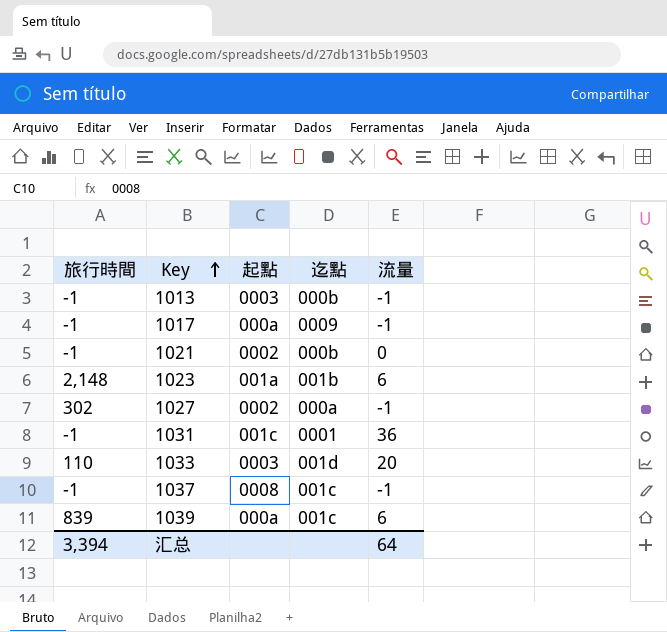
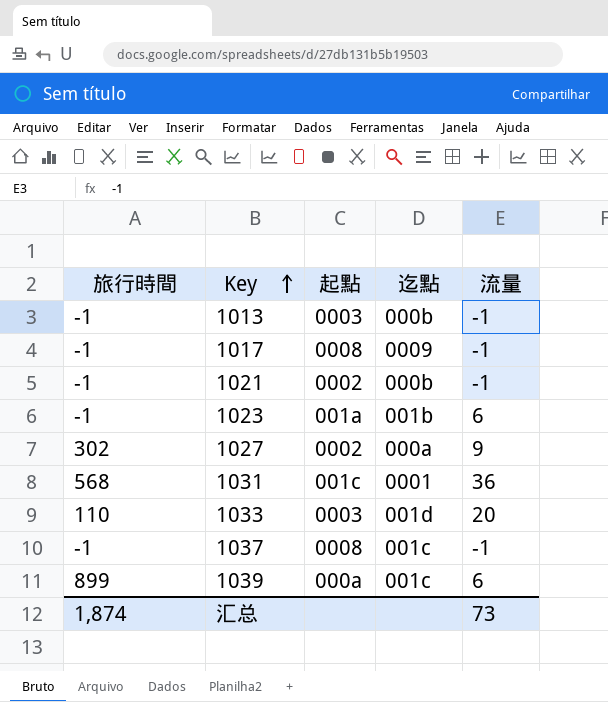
1017 | 起點: 000a -> 0008
1021 | 流量: 0 -> -1
1023 | 旅行時間: 2,148 -> -1
1027 | 流量: -1 -> 9
1031 | 旅行時間: -1 -> 568
1039 | 旅行時間: 839 -> 899
汇总 | 旅行時間: 3,394 -> 1,874
汇总 | 流量: 64 -> 73

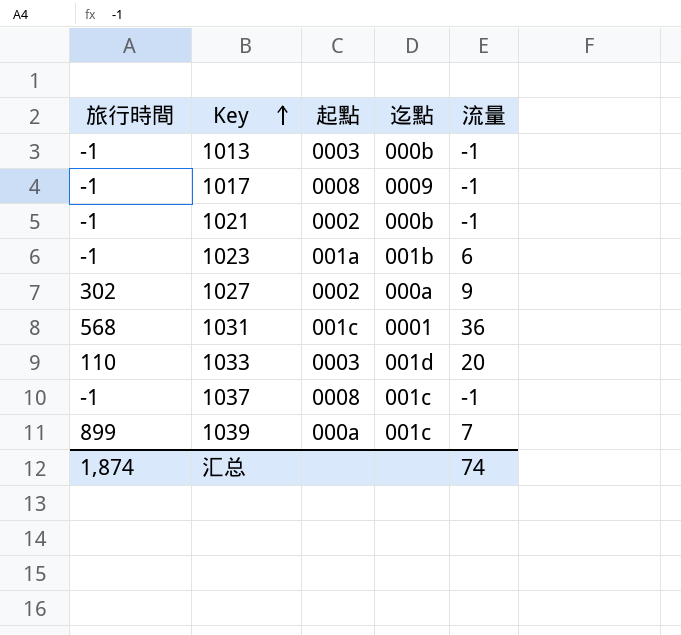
1039 | 流量: 6 -> 7
汇总 | 流量: 73 -> 74

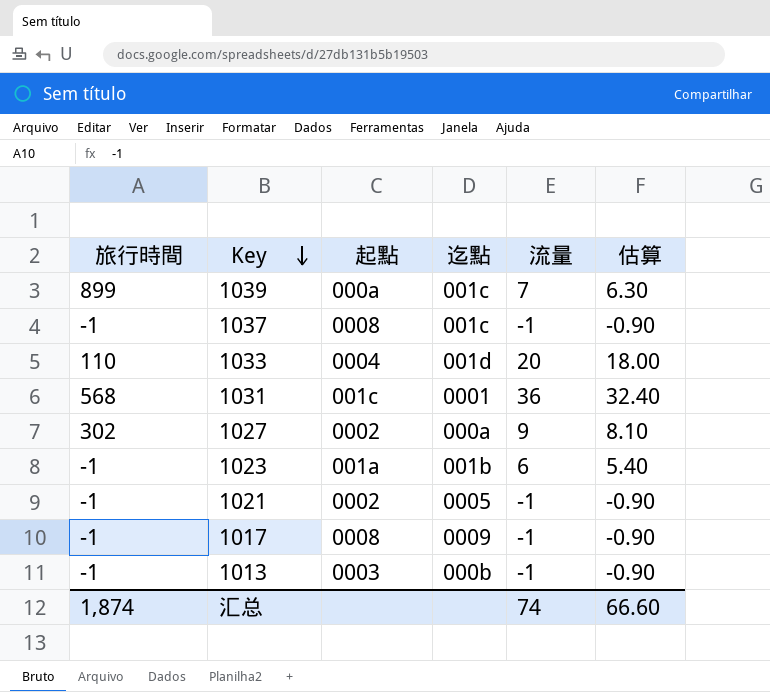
row order: Key ascending -> Key descending
column 估算 | formula: none -> [流量] * 0.9
1033 | 起點: 0003 -> 0004
1021 | 迄點: 000b -> 0005

